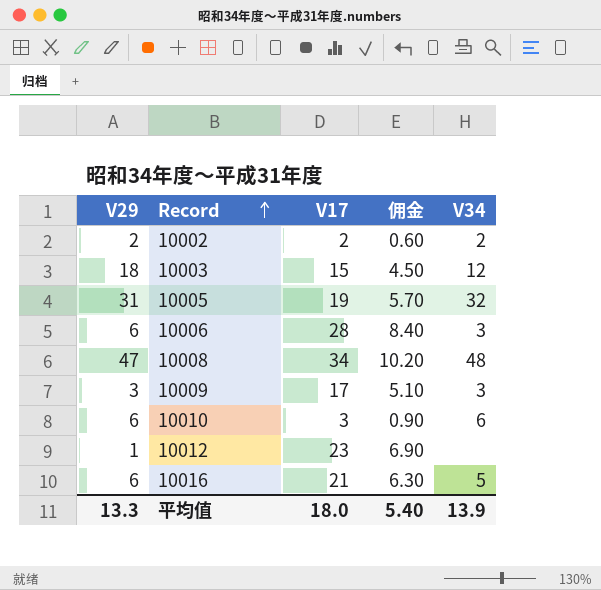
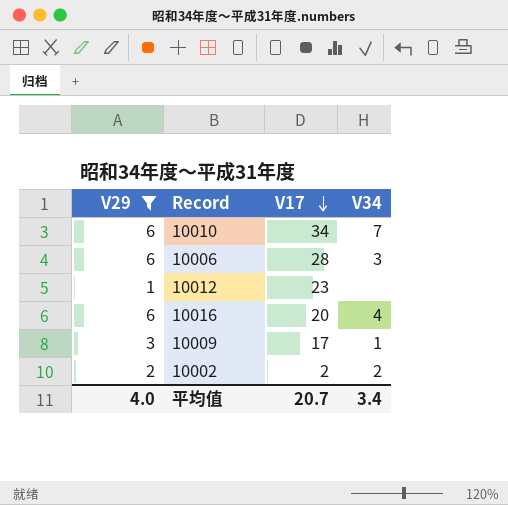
filter: none -> V29 <= 6
row order: Record ascending -> V17 descending
column 佣金 | formula: [V17] * 0.3 -> none
10010 | V17: 3 -> 34
10010 | V34: 6 -> 7
10016 | V17: 21 -> 20
10016 | V34: 5 -> 4
10009 | V34: 3 -> 1
平均值 | V29: 13.3 -> 4.0
平均值 | V17: 18.0 -> 20.7
平均值 | V34: 13.9 -> 3.4

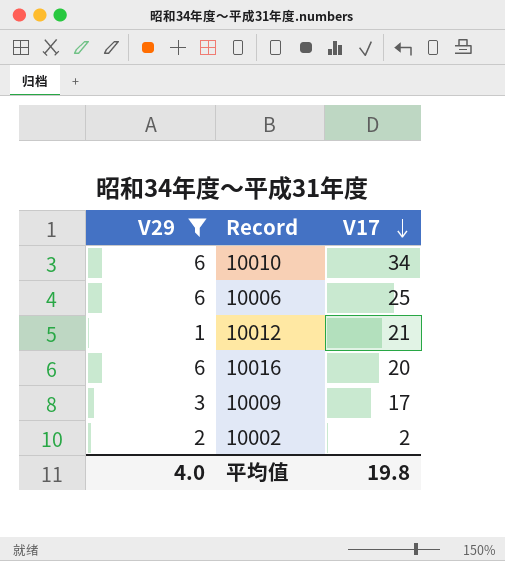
column V34 | position: 4 -> none
10006 | V17: 28 -> 25
10012 | V17: 23 -> 21
平均值 | V17: 20.7 -> 19.8

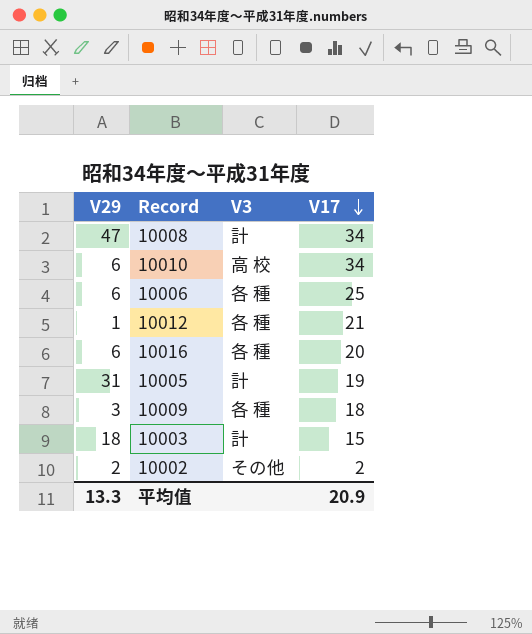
filter: V29 <= 6 -> none
column V3 | position: none -> 3
10009 | V17: 17 -> 18
平均值 | V29: 4.0 -> 13.3
平均值 | V17: 19.8 -> 20.9

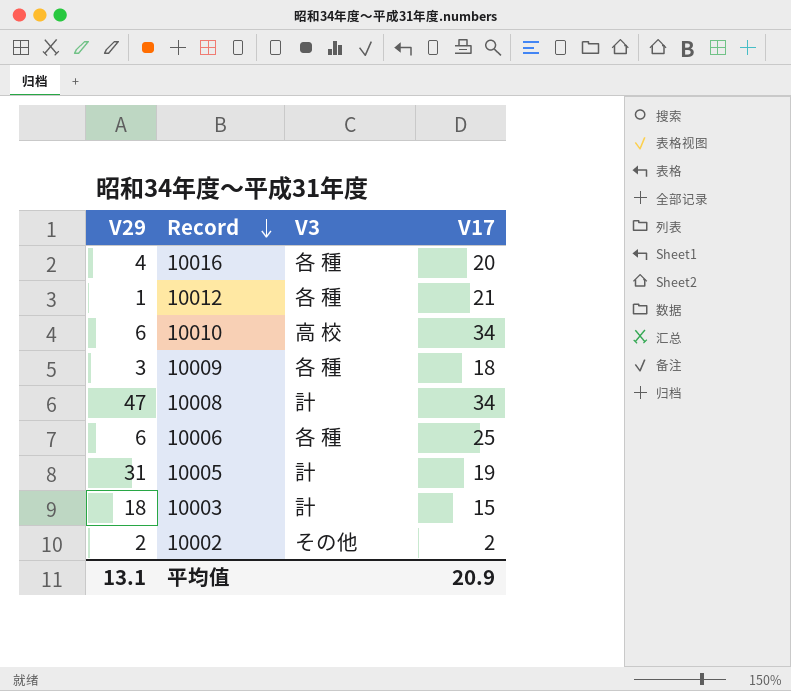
row order: V17 descending -> Record descending
10016 | V29: 6 -> 4
平均值 | V29: 13.3 -> 13.1

